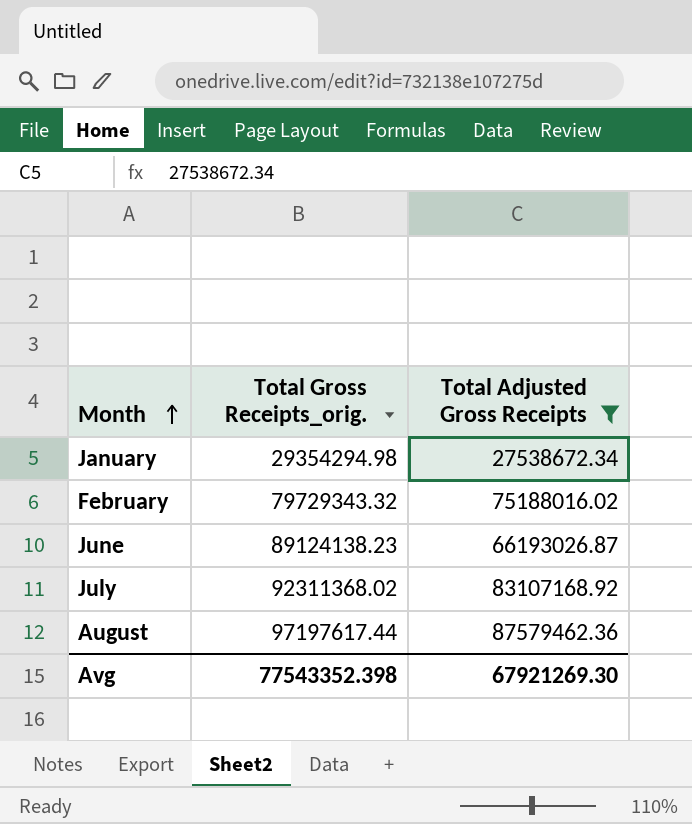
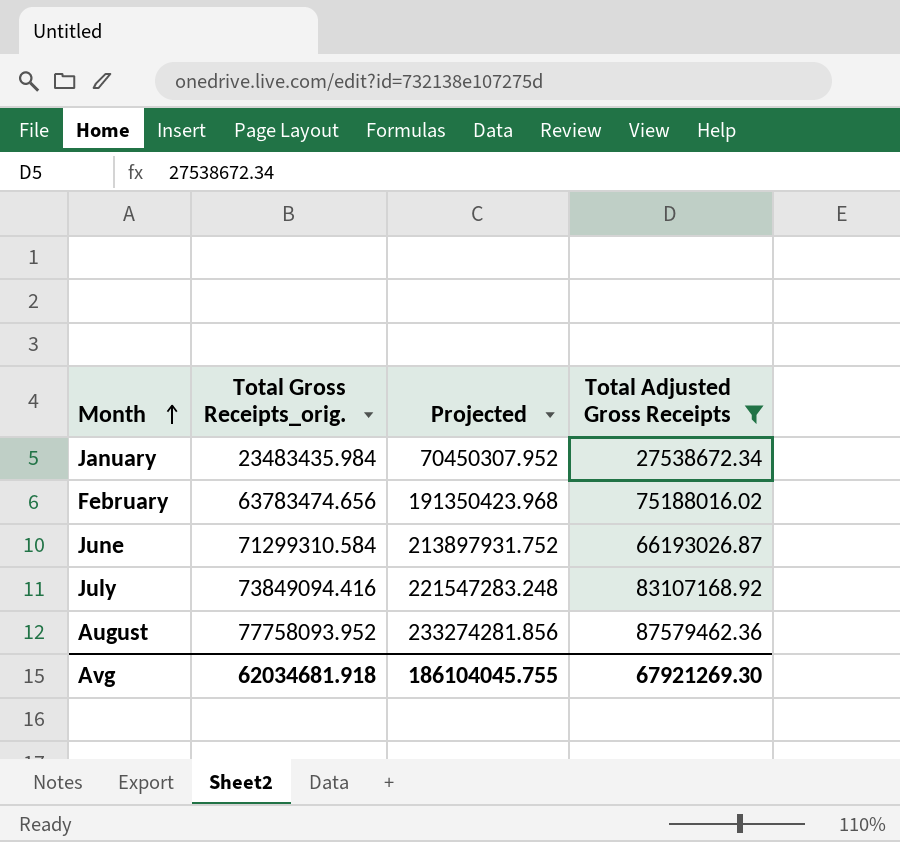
column Projected | formula: none -> [Total Gross Receipts_orig.] * 3
January | Total Gross Receipts_orig.: 29354294.98 -> 23483435.984
February | Total Gross Receipts_orig.: 79729343.32 -> 63783474.656
June | Total Gross Receipts_orig.: 89124138.23 -> 71299310.584
July | Total Gross Receipts_orig.: 92311368.02 -> 73849094.416
August | Total Gross Receipts_orig.: 97197617.44 -> 77758093.952
Avg | Total Gross Receipts_orig.: 77543352.398 -> 62034681.918

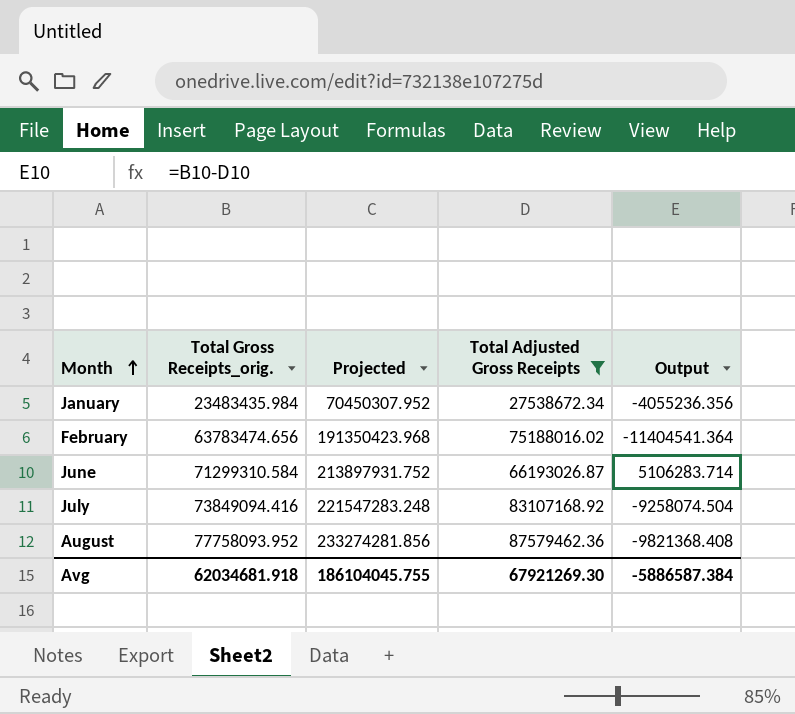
column Output | formula: none -> [Total Gross Receipts_orig.] - [Total Adjusted Gross Receipts]

